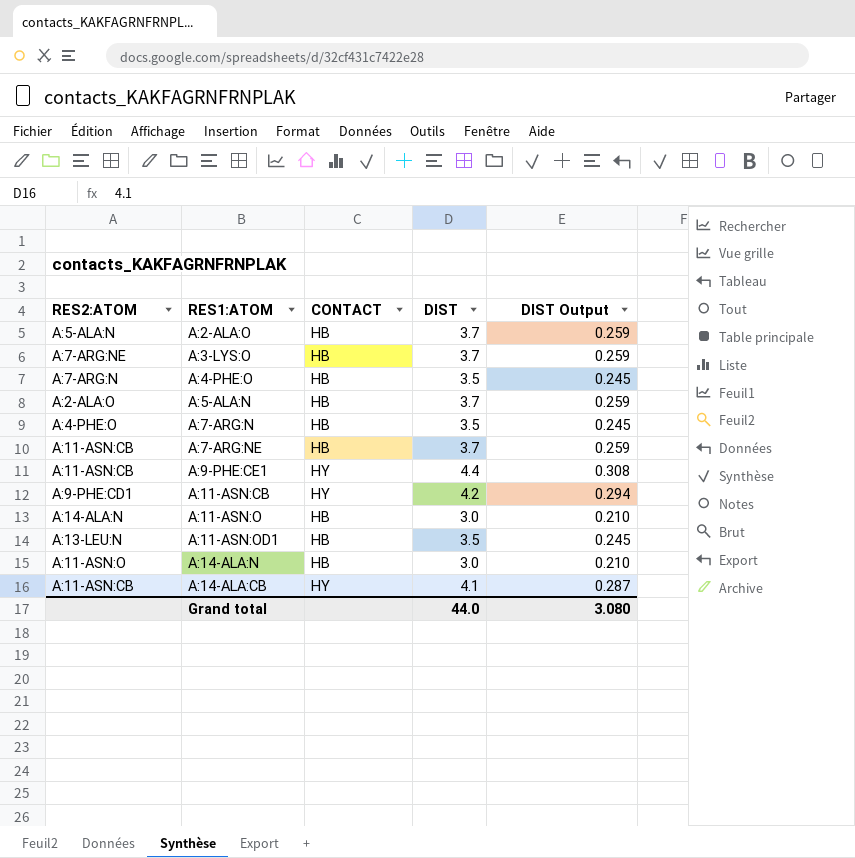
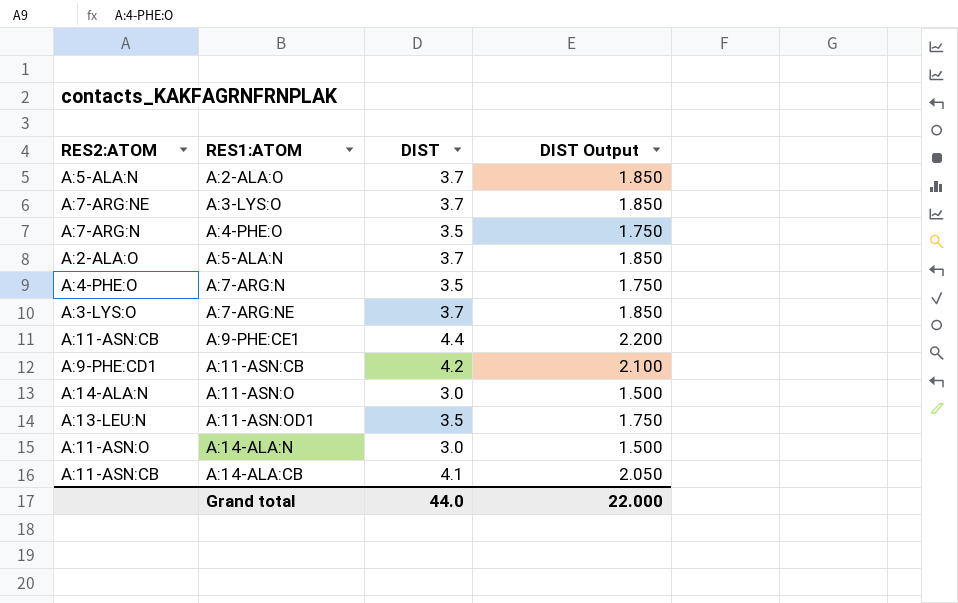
column CONTACT | position: 3 -> none
column DIST Output | formula: [DIST] * 0.07 -> [DIST] * 0.5
A:7-ARG:NE | RES2:ATOM: A:11-ASN:CB -> A:3-LYS:O
Grand total | DIST Output: 3.080 -> 22.000

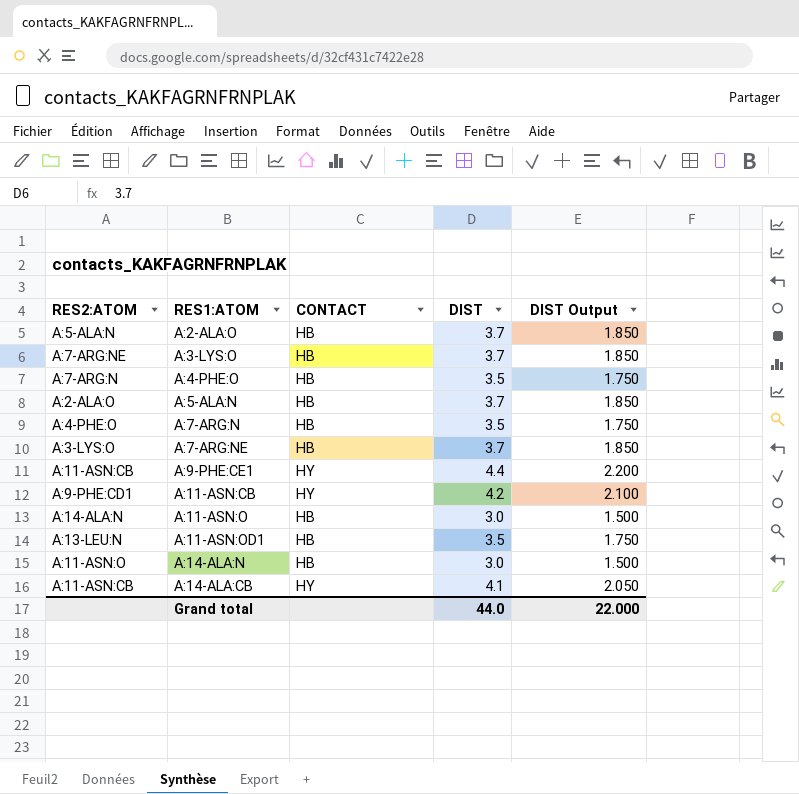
column CONTACT | position: none -> 3

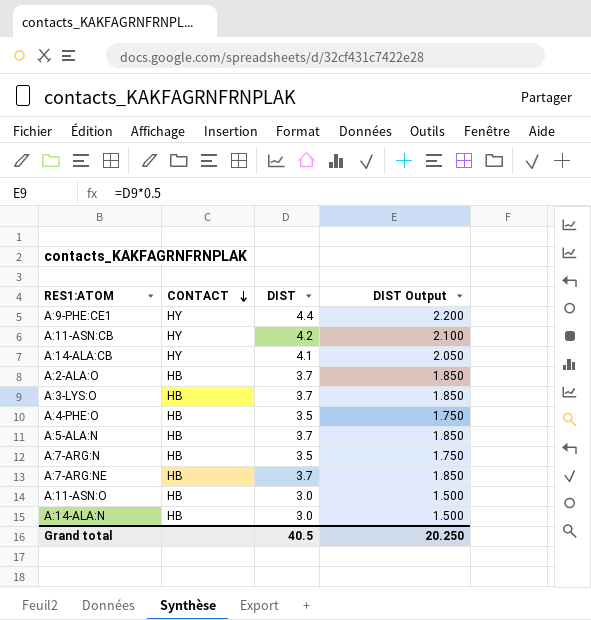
row order: none -> CONTACT descending
column RES2:ATOM | position: 1 -> none
row A:11-ASN:OD1: A:13-LEU:N | HB | 3.5 | 1.750 -> none
Grand total | DIST: 44.0 -> 40.5
Grand total | DIST Output: 22.000 -> 20.250

